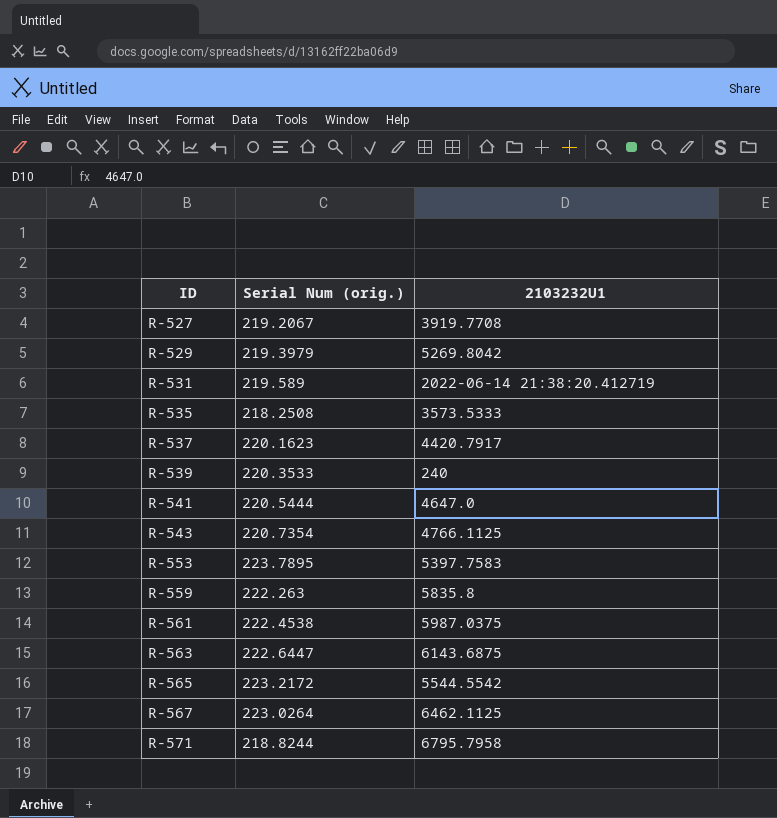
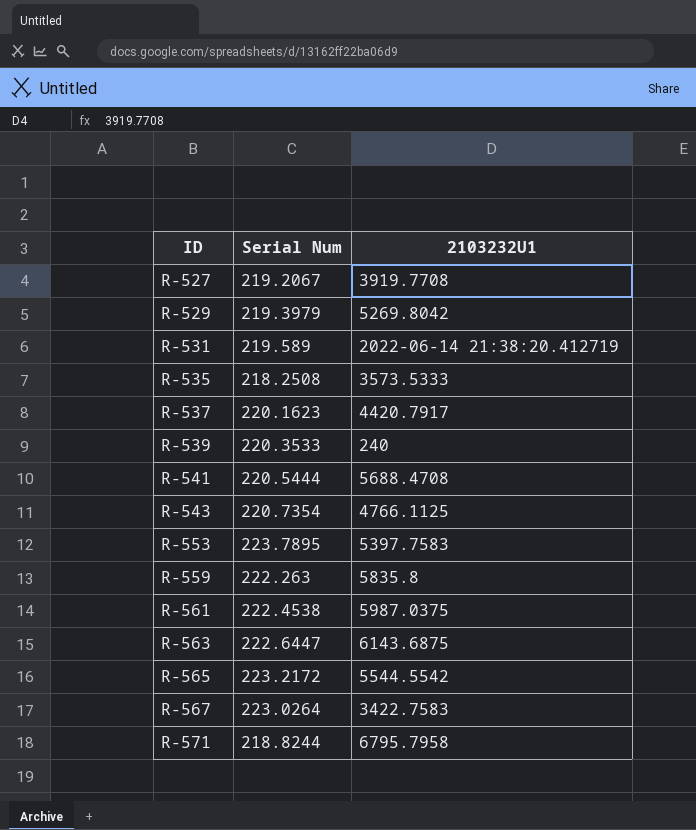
column name: Serial Num (orig.) -> Serial Num
R-541 | 2103232U1: 4647.0 -> 5688.4708
R-567 | 2103232U1: 6462.1125 -> 3422.7583

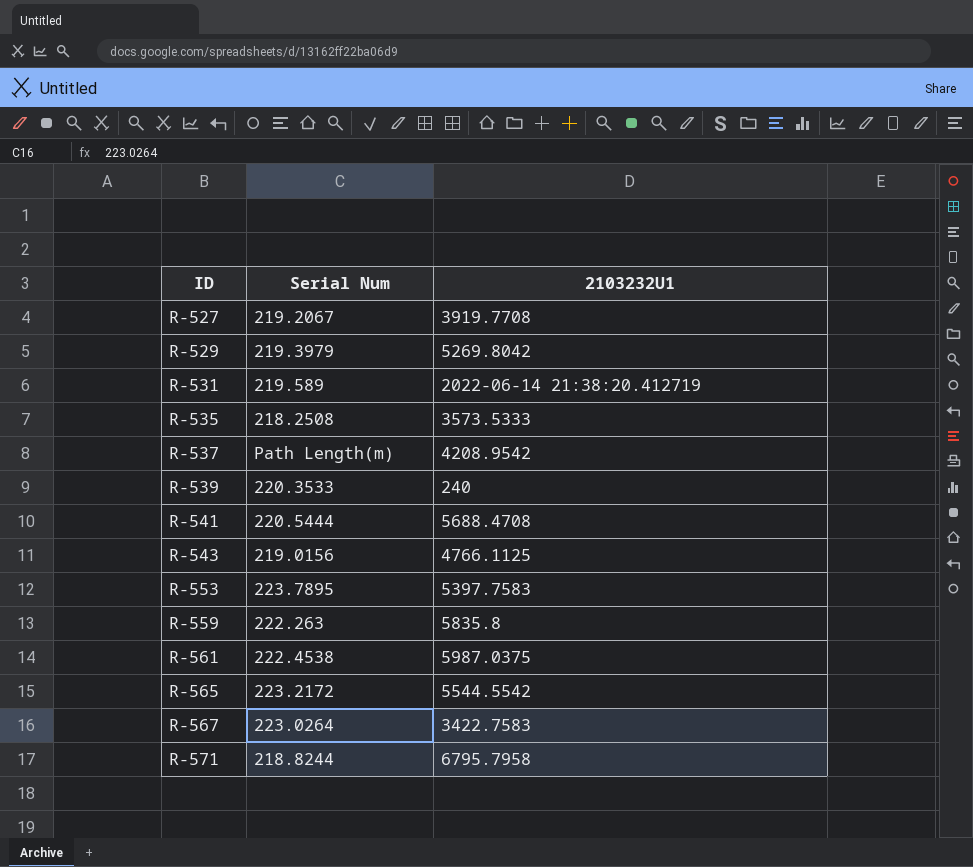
row R-563: 222.6447 | 6143.6875 -> none
R-537 | Serial Num: 220.1623 -> Path Length(m)
R-537 | 2103232U1: 4420.7917 -> 4208.9542
R-543 | Serial Num: 220.7354 -> 219.0156

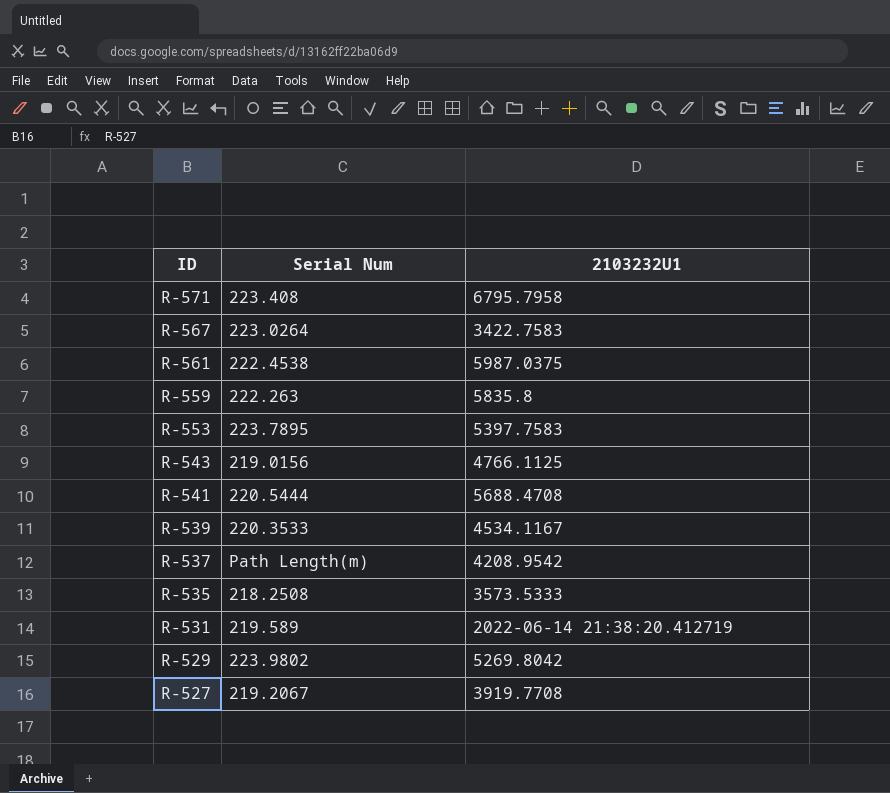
row order: ID ascending -> ID descending
row R-565: 223.2172 | 5544.5542 -> none
R-571 | Serial Num: 218.8244 -> 223.408
R-539 | 2103232U1: 240 -> 4534.1167
R-529 | Serial Num: 219.3979 -> 223.9802

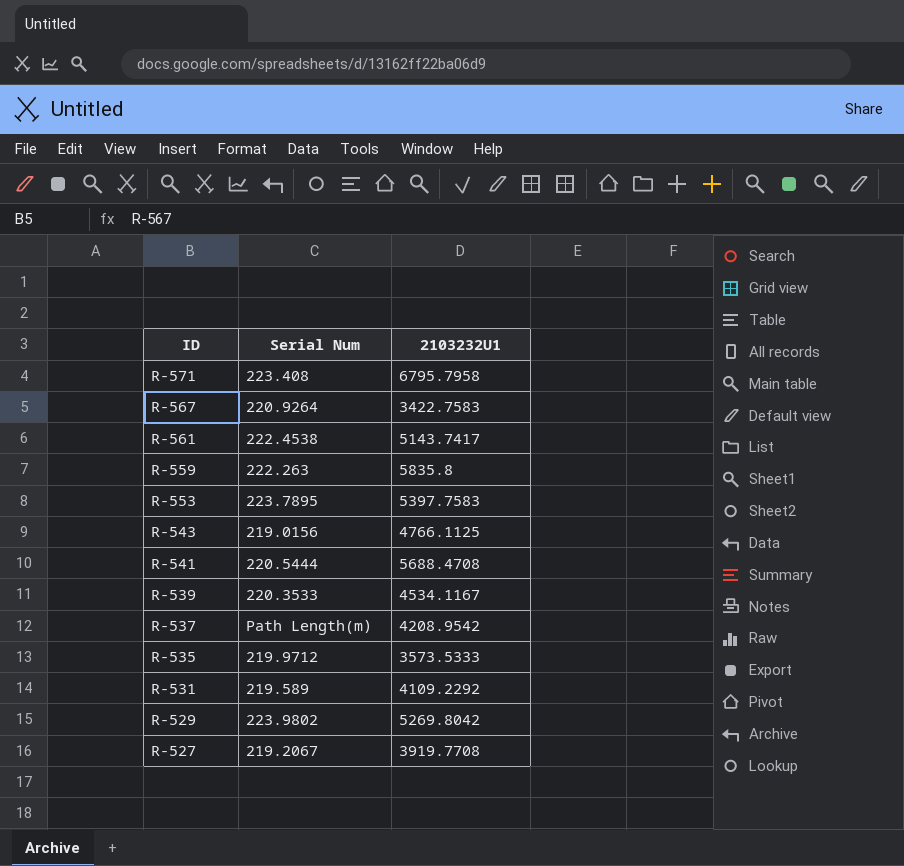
R-567 | Serial Num: 223.0264 -> 220.9264
R-561 | 2103232U1: 5987.0375 -> 5143.7417
R-535 | Serial Num: 218.2508 -> 219.9712
R-531 | 2103232U1: 2022-06-14 21:38:20.412719 -> 4109.2292

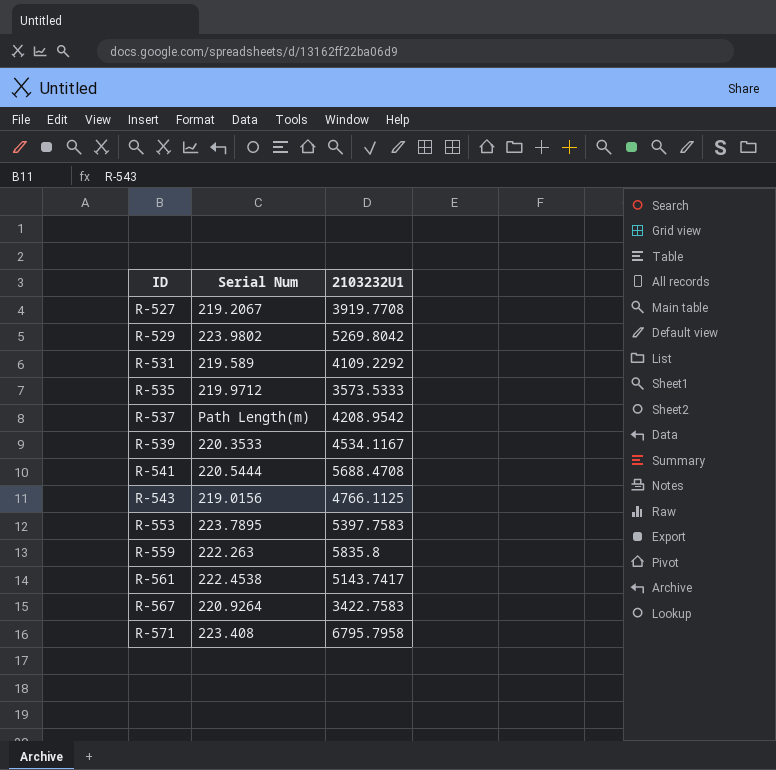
row order: ID descending -> ID ascending

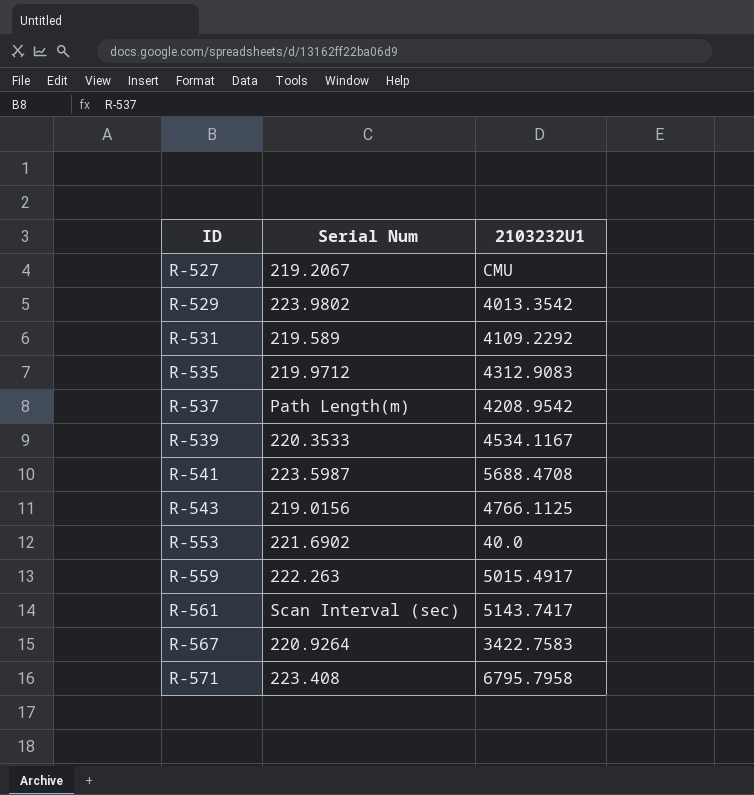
R-527 | 2103232U1: 3919.7708 -> CMU
R-529 | 2103232U1: 5269.8042 -> 4013.3542
R-535 | 2103232U1: 3573.5333 -> 4312.9083
R-541 | Serial Num: 220.5444 -> 223.5987
R-553 | Serial Num: 223.7895 -> 221.6902
R-553 | 2103232U1: 5397.7583 -> 40.0
R-559 | 2103232U1: 5835.8 -> 5015.4917
R-561 | Serial Num: 222.4538 -> Scan Interval (sec)

